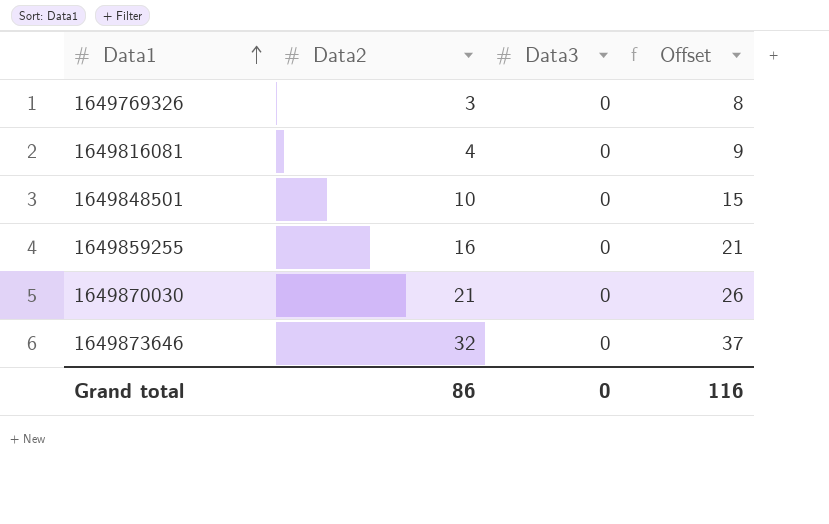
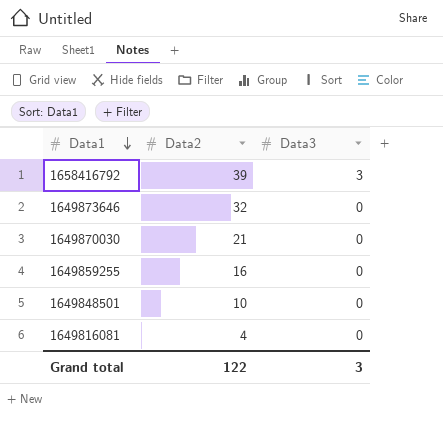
row order: Data1 ascending -> Data1 descending
column Offset | formula: [Data2] + 5 -> none
row 1649769326: 3 | 0 | 8 -> none
row 1658416792: none -> 39 | 3
Grand total | Data2: 86 -> 122
Grand total | Data3: 0 -> 3

